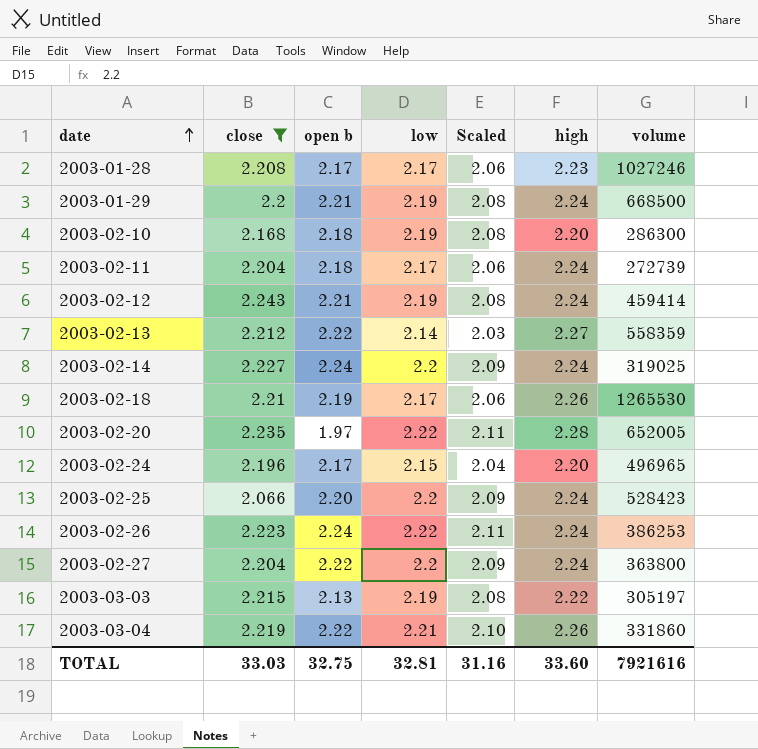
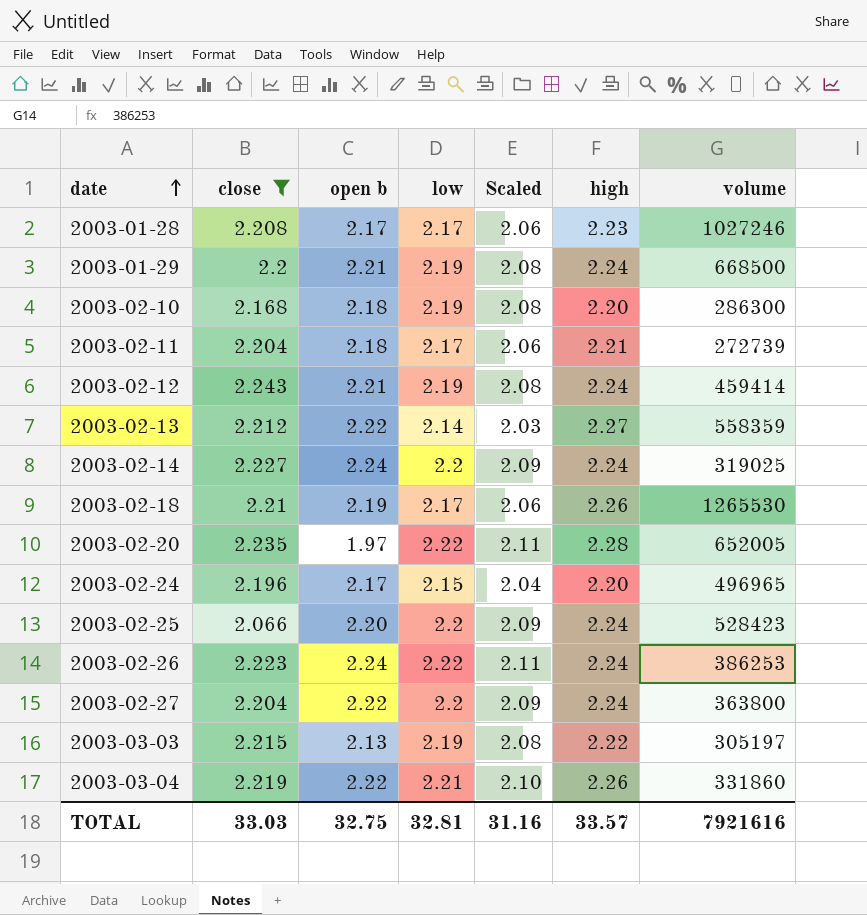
2003-02-11 | high: 2.24 -> 2.21
TOTAL | high: 33.60 -> 33.57

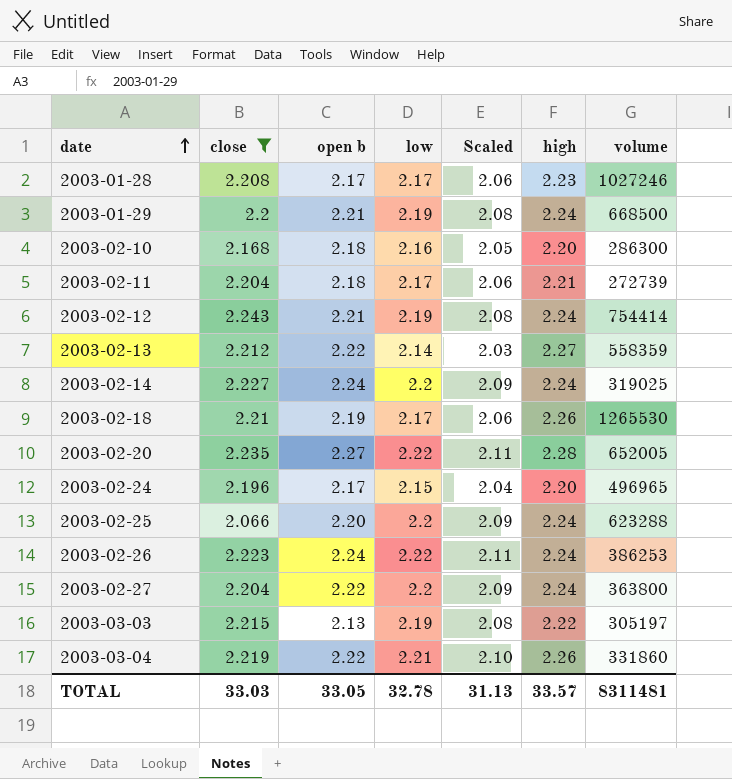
2003-02-10 | low: 2.19 -> 2.16
2003-02-10 | Scaled: 2.08 -> 2.05
2003-02-12 | volume: 459414 -> 754414
2003-02-20 | open b: 1.97 -> 2.27
2003-02-25 | volume: 528423 -> 623288
TOTAL | open b: 32.75 -> 33.05
TOTAL | low: 32.81 -> 32.78
TOTAL | Scaled: 31.16 -> 31.13
TOTAL | volume: 7921616 -> 8311481

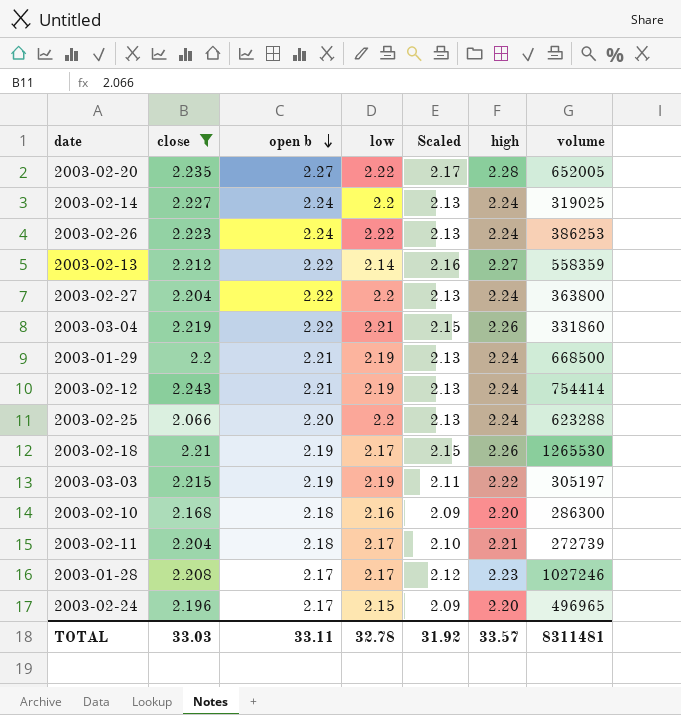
row order: date ascending -> open b descending
column Scaled | formula: [low] * 0.95 -> [high] * 0.95
2003-03-03 | open b: 2.13 -> 2.19
TOTAL | open b: 33.05 -> 33.11
TOTAL | Scaled: 31.13 -> 31.92

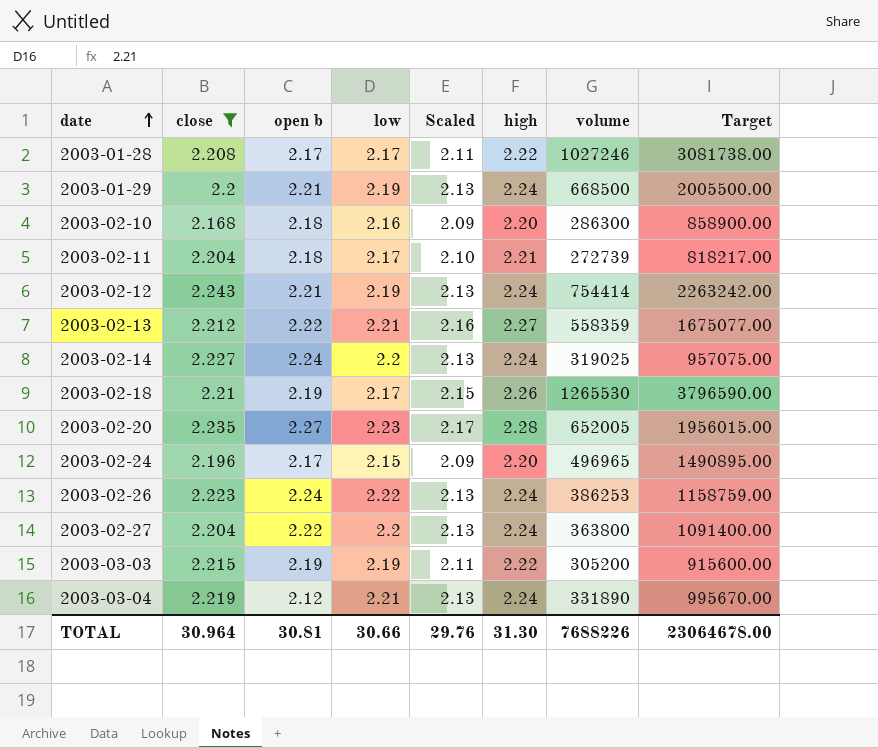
row order: open b descending -> date ascending
column Target | formula: none -> [volume] * 3
row 2003-02-25: 2.066 | 2.20 | 2.2 | 2.13 | 2.24 | 623288 -> none
2003-01-28 | Scaled: 2.12 -> 2.11
2003-01-28 | high: 2.23 -> 2.22
2003-02-13 | low: 2.14 -> 2.21
2003-02-20 | low: 2.22 -> 2.23
2003-03-03 | volume: 305197 -> 305200
2003-03-04 | open b: 2.22 -> 2.12
2003-03-04 | Scaled: 2.15 -> 2.13
2003-03-04 | high: 2.26 -> 2.24
2003-03-04 | volume: 331860 -> 331890
TOTAL | close: 33.03 -> 30.964
TOTAL | open b: 33.11 -> 30.81
TOTAL | low: 32.78 -> 30.66
TOTAL | Scaled: 31.92 -> 29.76
TOTAL | high: 33.57 -> 31.30
TOTAL | volume: 8311481 -> 7688226

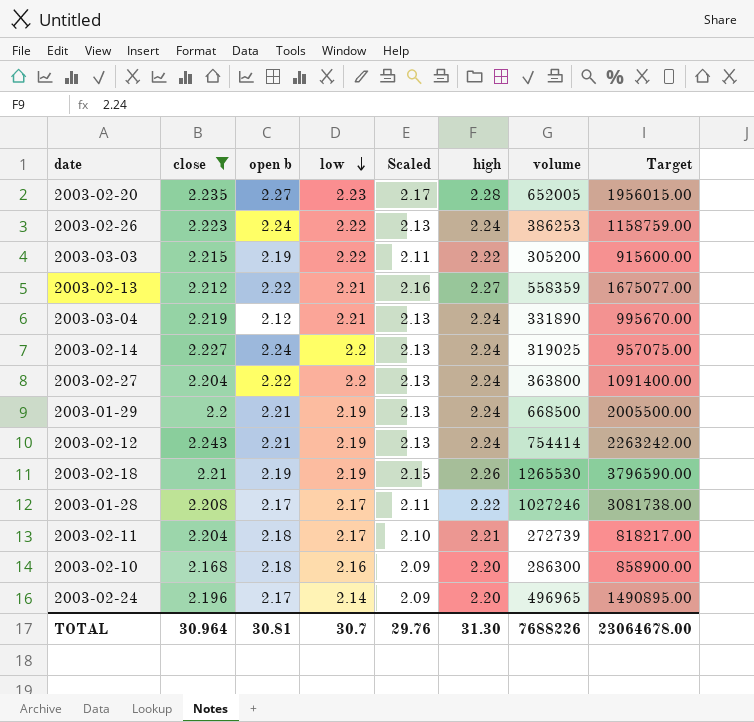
row order: date ascending -> low descending
2003-03-03 | low: 2.19 -> 2.22
2003-02-18 | low: 2.17 -> 2.19
2003-02-24 | low: 2.15 -> 2.14
TOTAL | low: 30.66 -> 30.7

